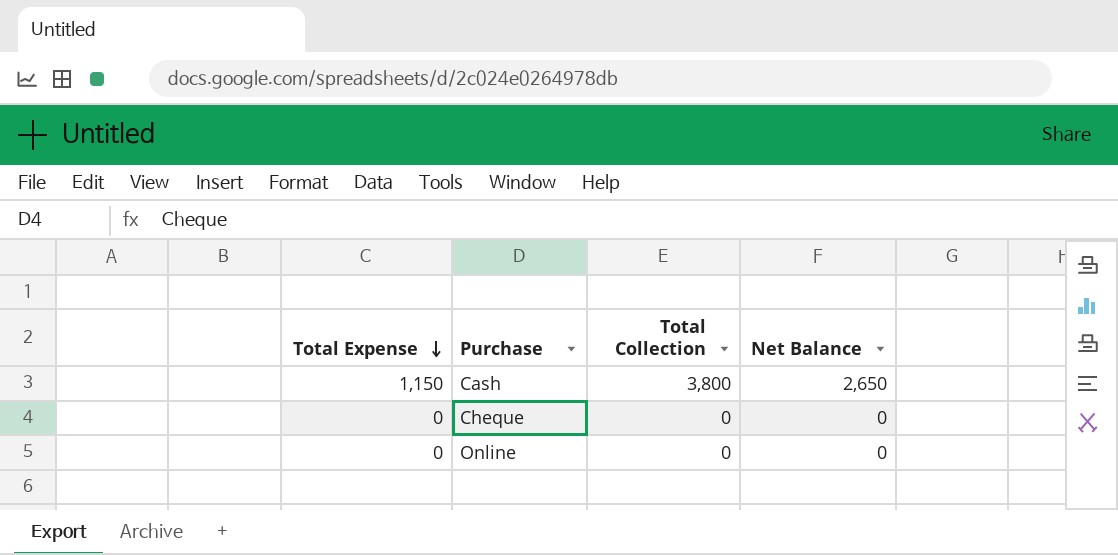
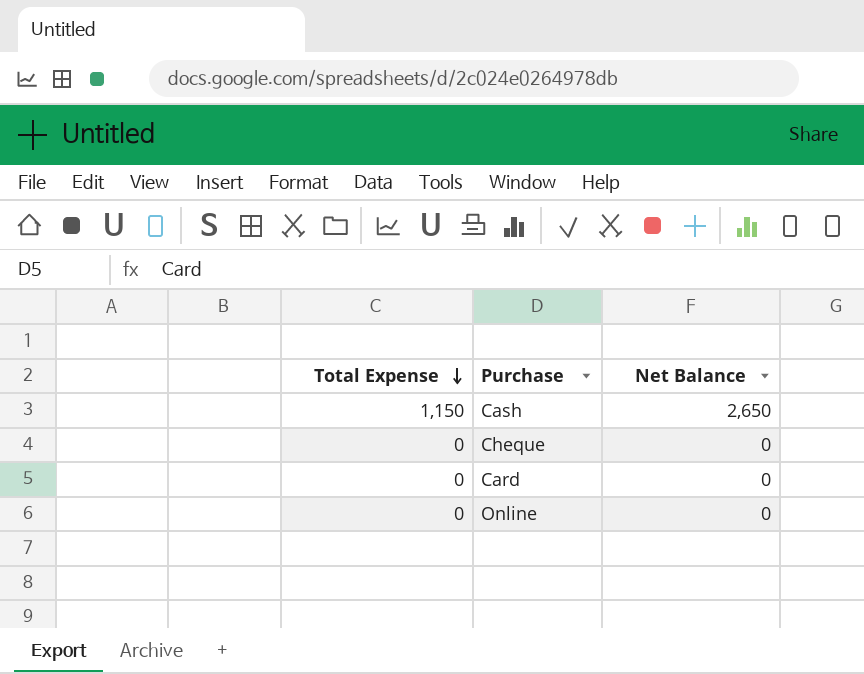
column Total Collection | position: 3 -> none
row Card: none -> 0 | 0

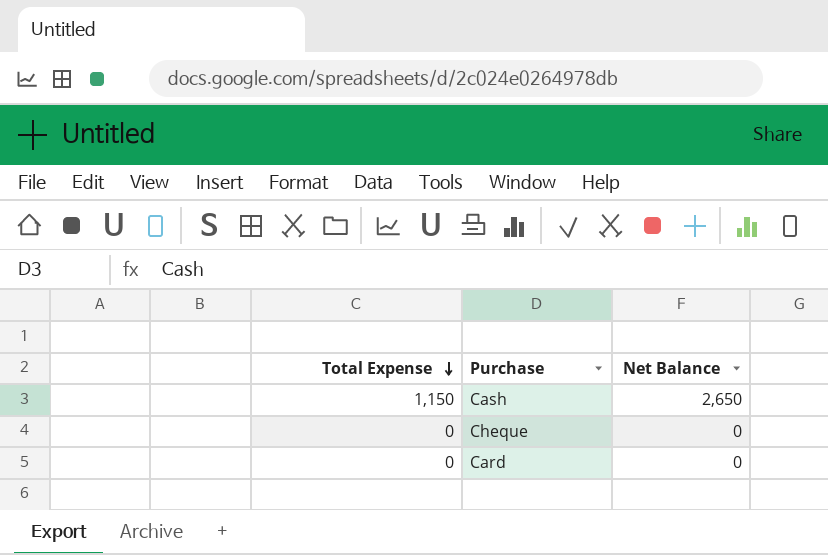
row Online: 0 | 0 -> none

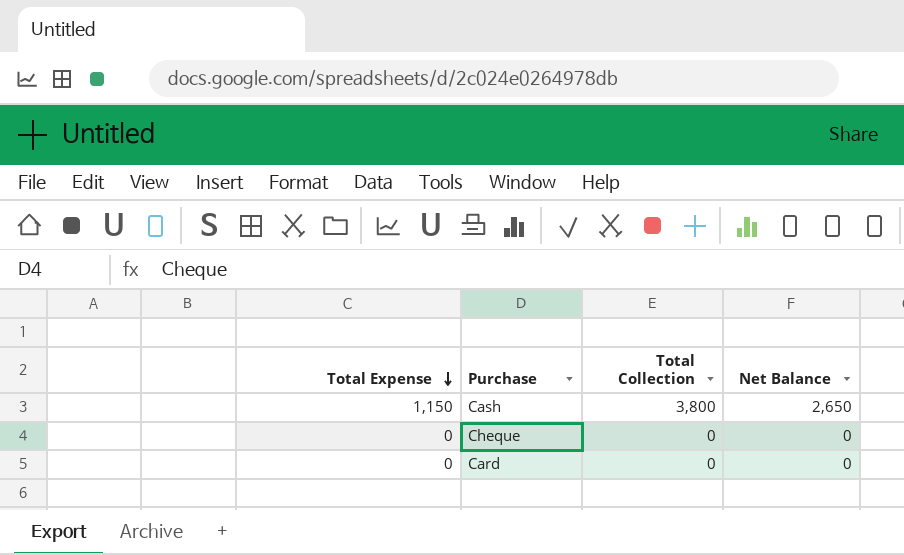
column Total Collection | position: none -> 3

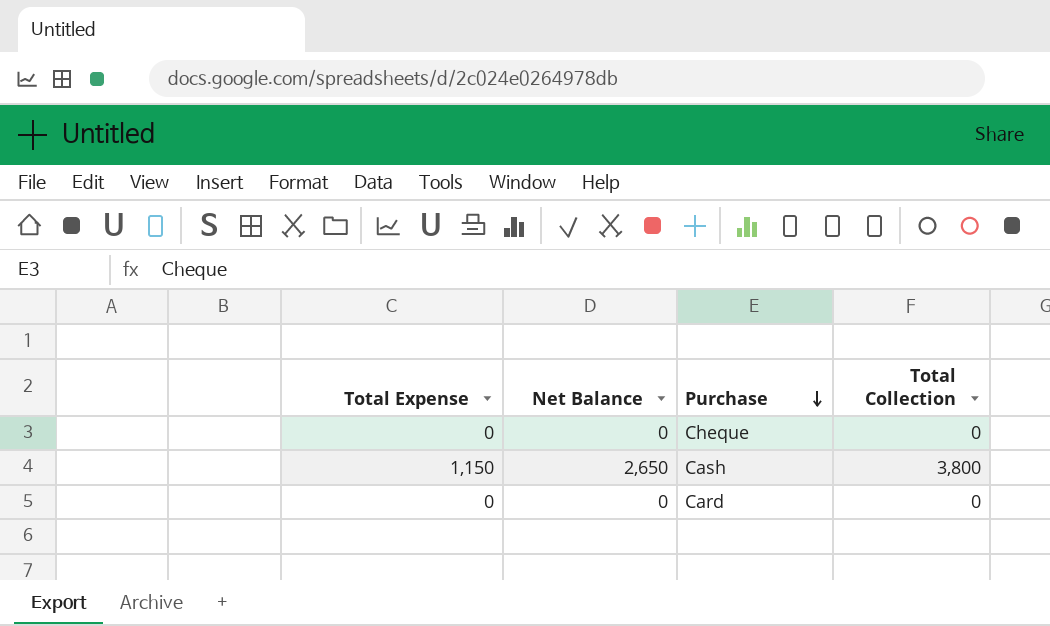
row order: Total Expense descending -> Purchase descending
column Net Balance | position: 4 -> 2

